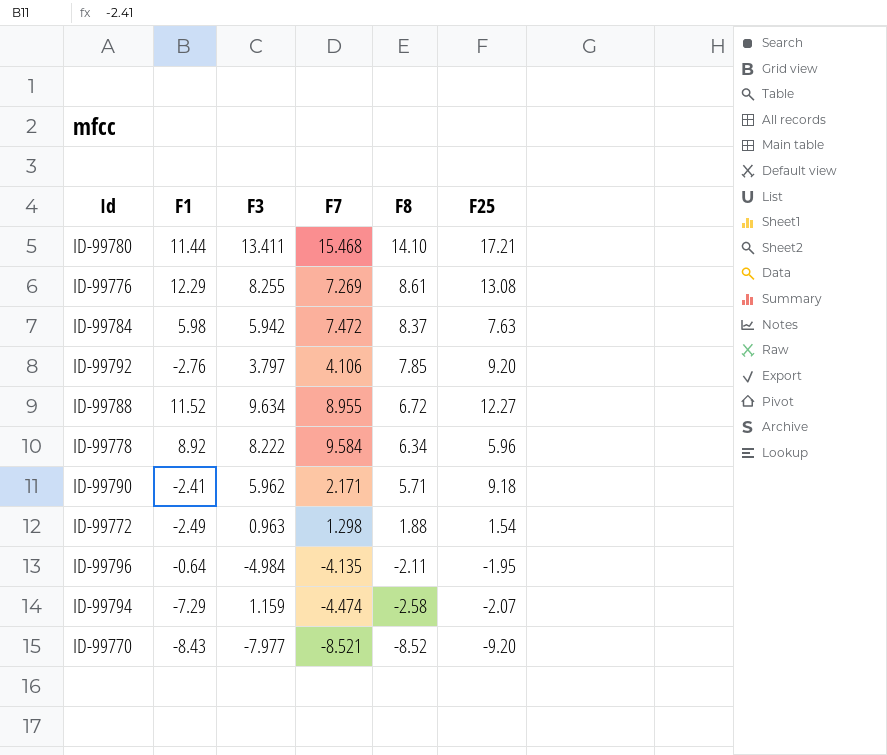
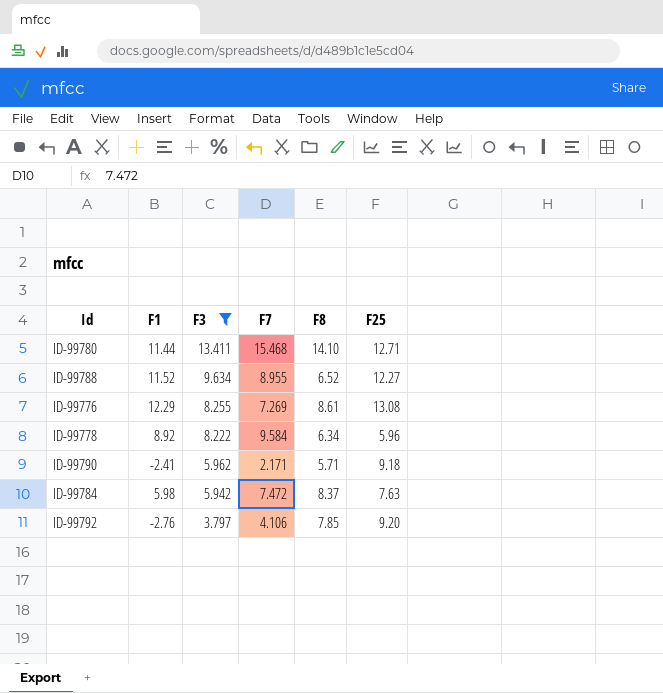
filter: none -> F3 >= 3.797
row order: F8 descending -> F3 descending
ID-99780 | F25: 17.21 -> 12.71
ID-99788 | F8: 6.72 -> 6.52

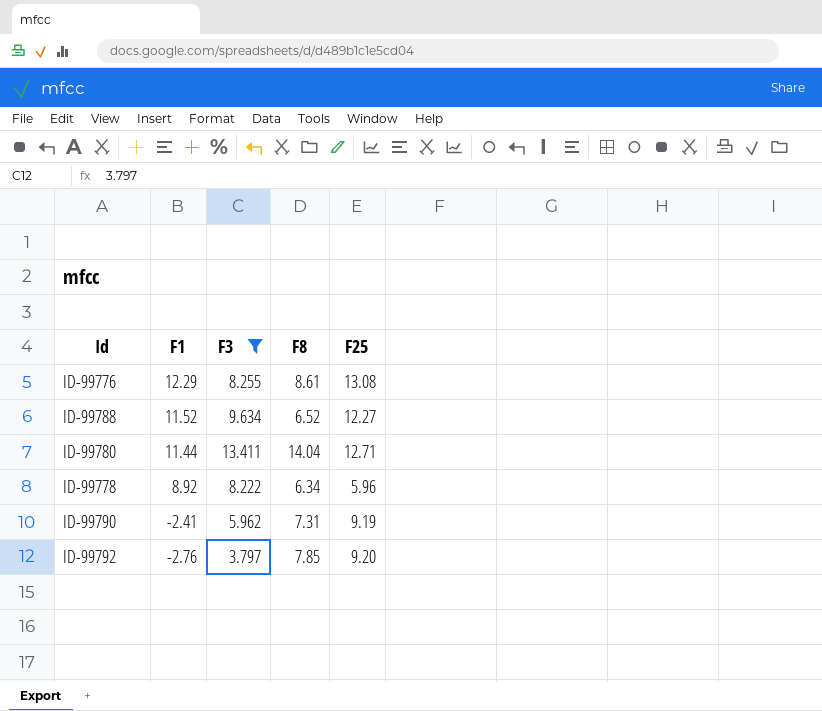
row order: F3 descending -> F1 descending
column F7 | position: 4 -> none
row ID-99784: 5.98 | 5.942 | 7.472 | 8.37 | 7.63 -> none
ID-99780 | F8: 14.10 -> 14.04
ID-99790 | F8: 5.71 -> 7.31
ID-99790 | F25: 9.18 -> 9.19

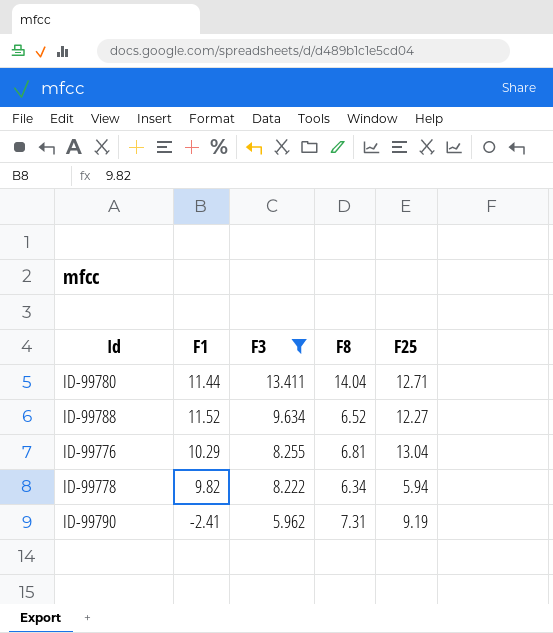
row order: F1 descending -> F3 descending
row ID-99792: -2.76 | 3.797 | 7.85 | 9.20 -> none
ID-99776 | F1: 12.29 -> 10.29
ID-99776 | F8: 8.61 -> 6.81
ID-99776 | F25: 13.08 -> 13.04
ID-99778 | F1: 8.92 -> 9.82
ID-99778 | F25: 5.96 -> 5.94

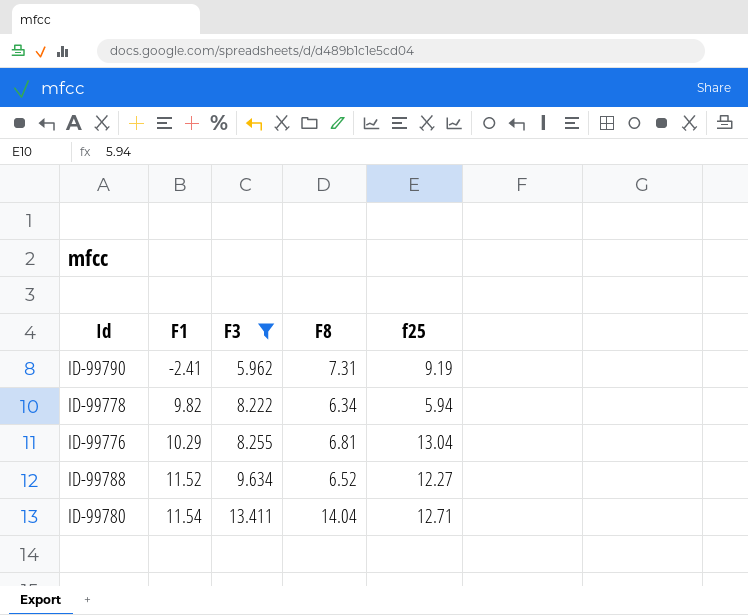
row order: F3 descending -> F1 ascending
column name: F25 -> f25
ID-99780 | F1: 11.44 -> 11.54

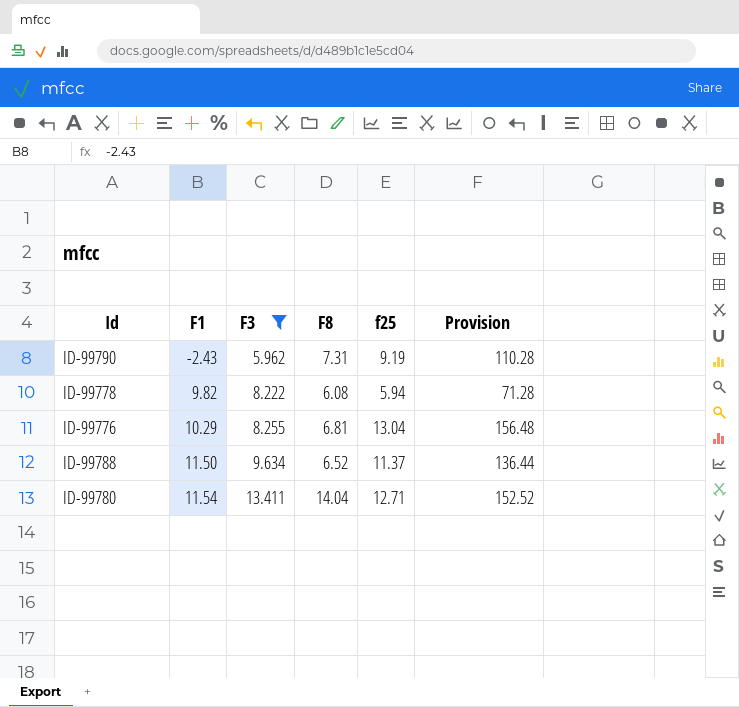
column Provision | formula: none -> [f25] * 12
ID-99790 | F1: -2.41 -> -2.43
ID-99778 | F8: 6.34 -> 6.08
ID-99788 | F1: 11.52 -> 11.50
ID-99788 | f25: 12.27 -> 11.37

